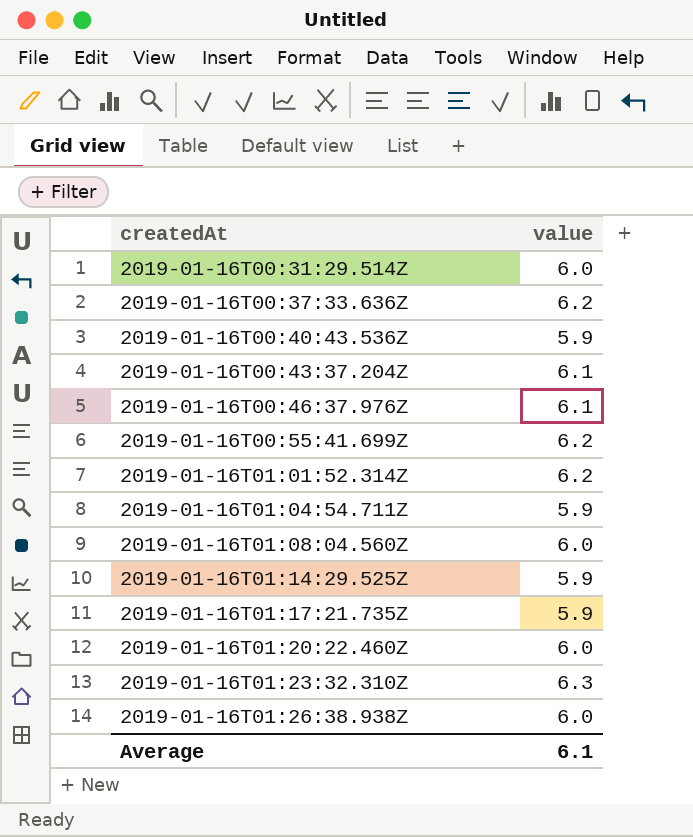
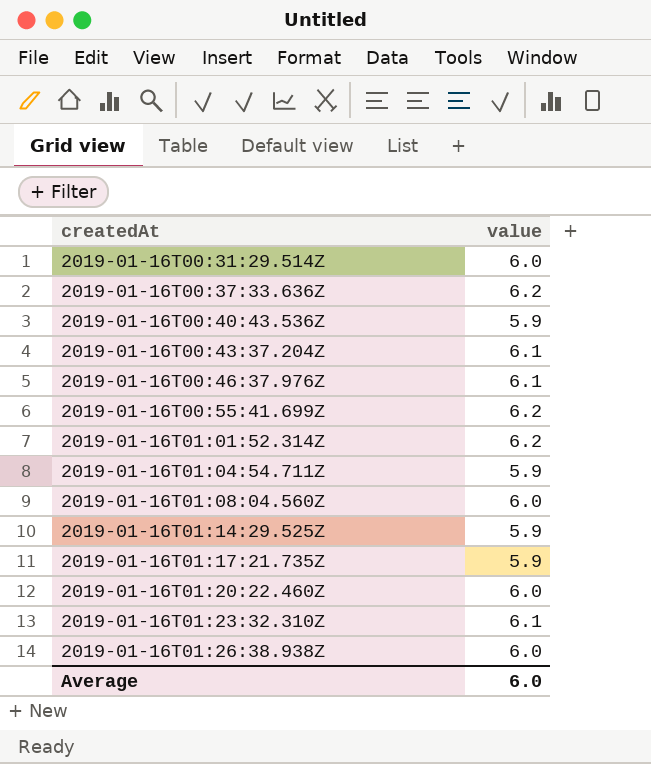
2019-01-16T01:23:32.310Z | value: 6.3 -> 6.1
Average | value: 6.1 -> 6.0

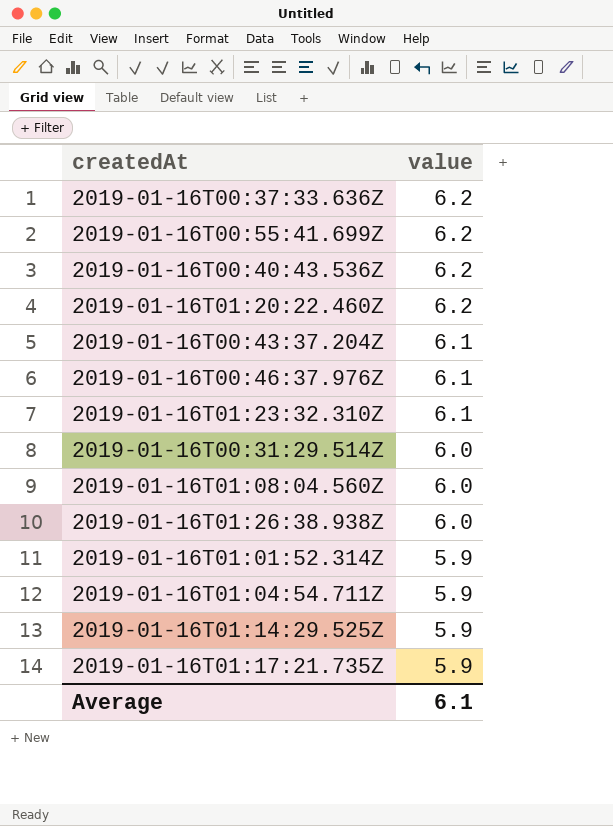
row order: createdAt ascending -> value descending
2019-01-16T00:40:43.536Z | value: 5.9 -> 6.2
2019-01-16T01:20:22.460Z | value: 6.0 -> 6.2
2019-01-16T01:01:52.314Z | value: 6.2 -> 5.9
Average | value: 6.0 -> 6.1

